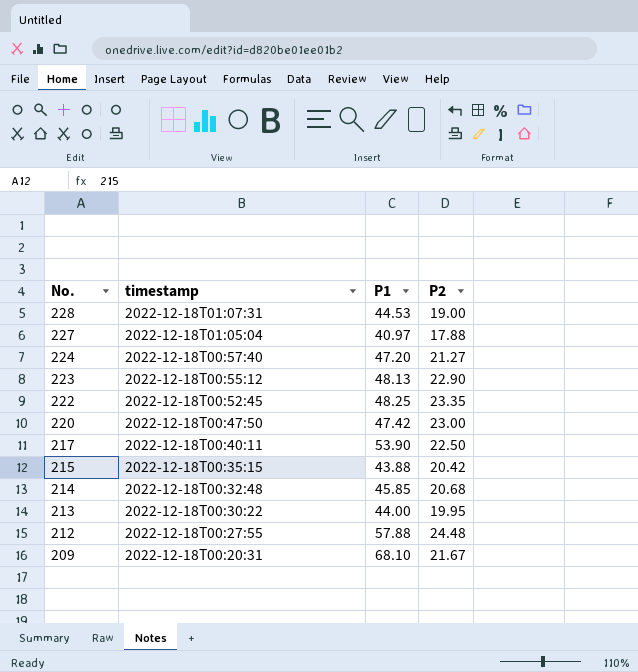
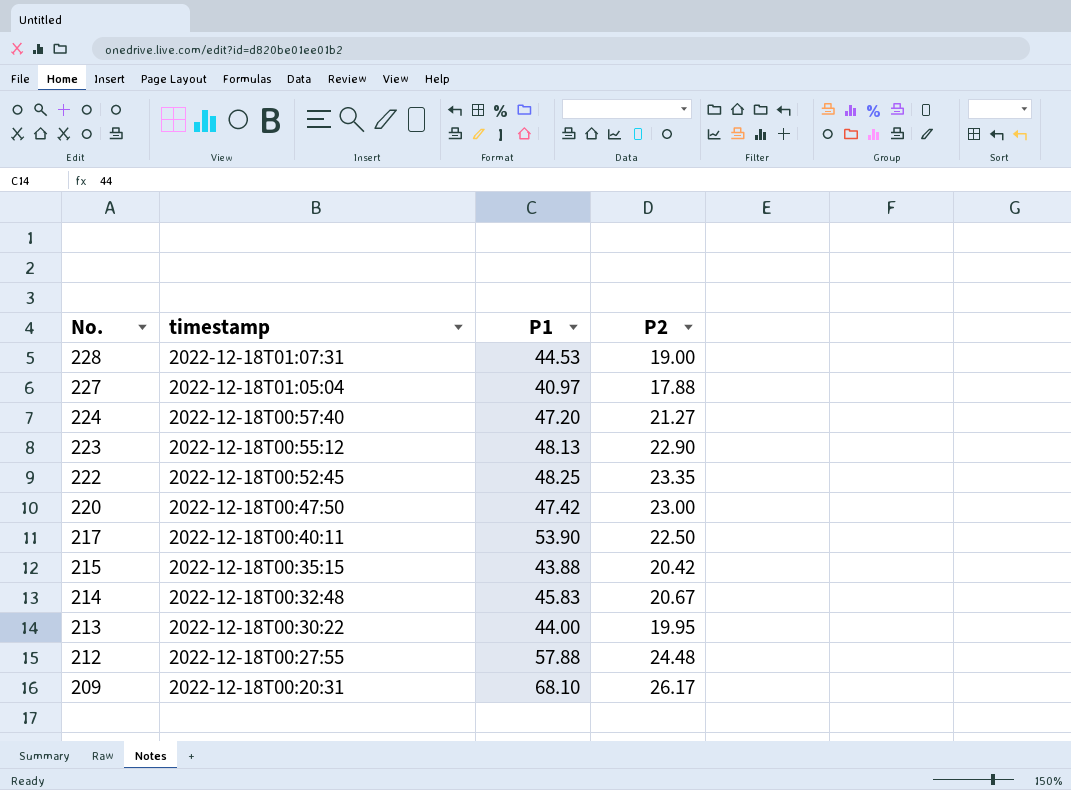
214 | P1: 45.85 -> 45.83
214 | P2: 20.68 -> 20.67
209 | P2: 21.67 -> 26.17

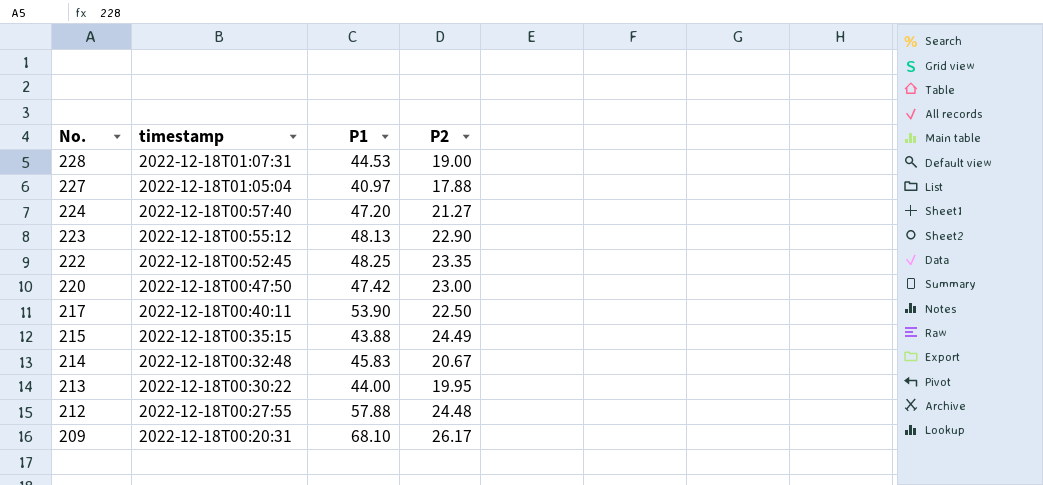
215 | P2: 20.42 -> 24.49

